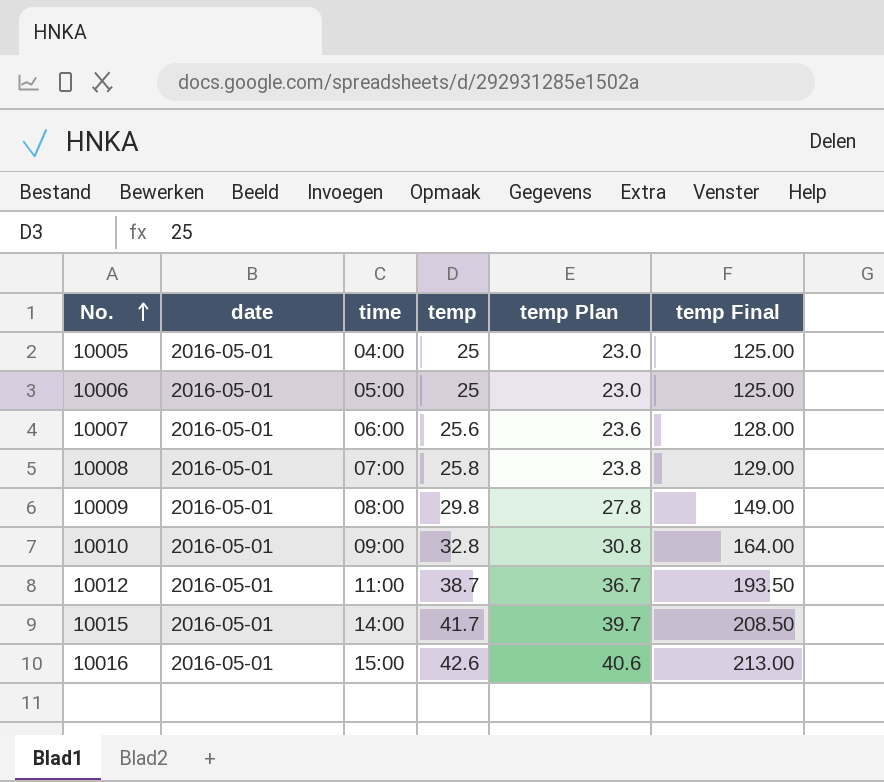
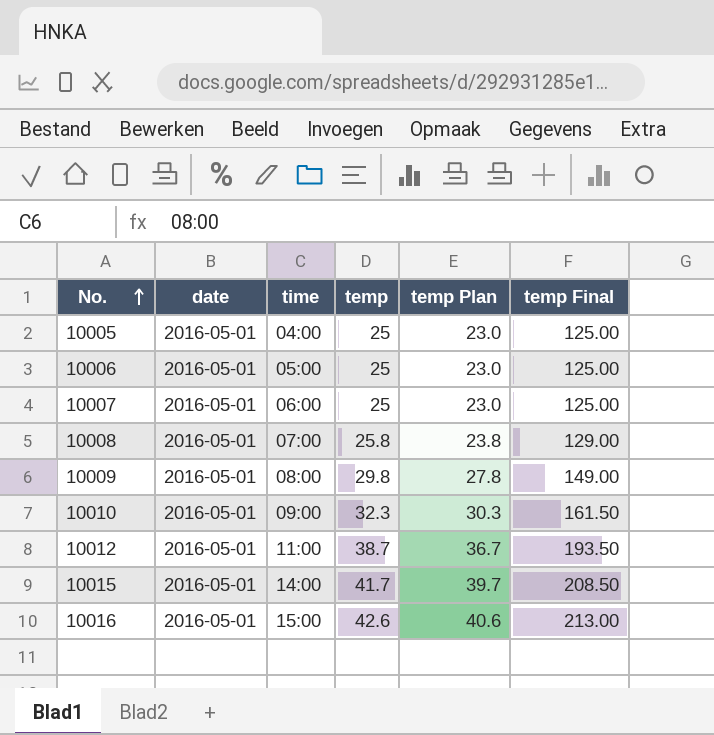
10007 | temp: 25.6 -> 25
10007 | temp Plan: 23.6 -> 23.0
10007 | temp Final: 128.00 -> 125.00
10010 | temp: 32.8 -> 32.3
10010 | temp Plan: 30.8 -> 30.3
10010 | temp Final: 164.00 -> 161.50

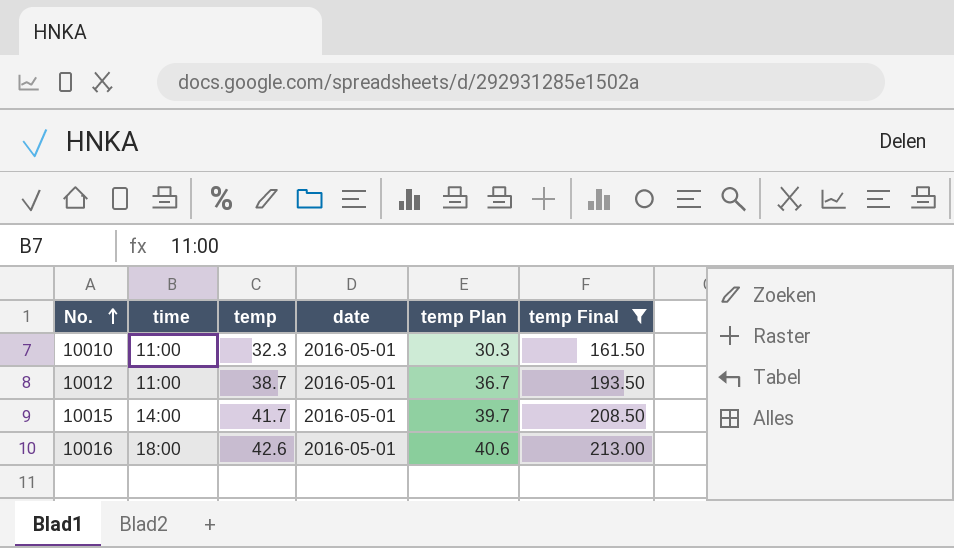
filter: none -> temp Final >= 161.50
column date | position: 2 -> 4
10010 | time: 09:00 -> 11:00
10016 | time: 15:00 -> 18:00

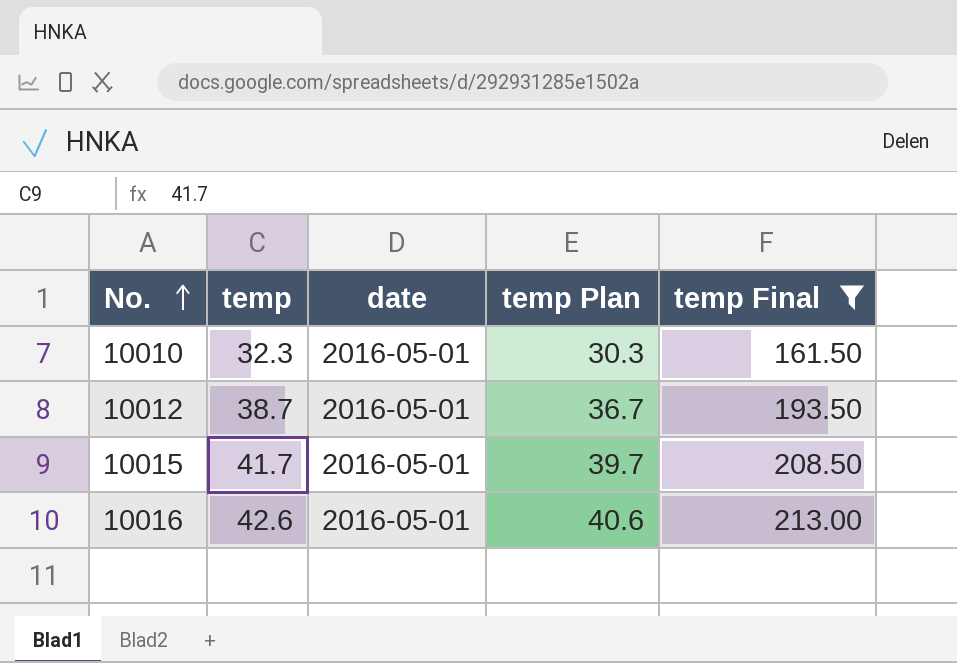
column time | position: 2 -> none

